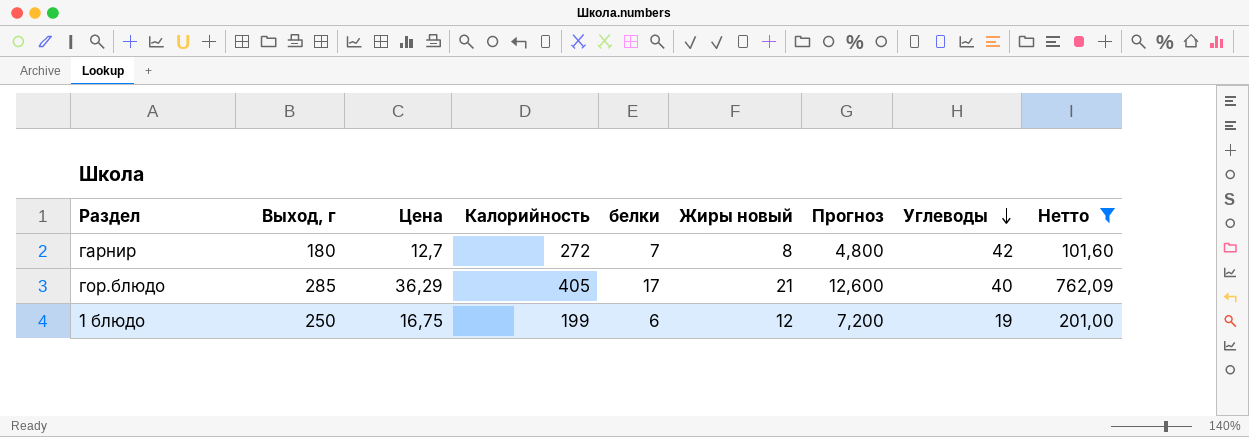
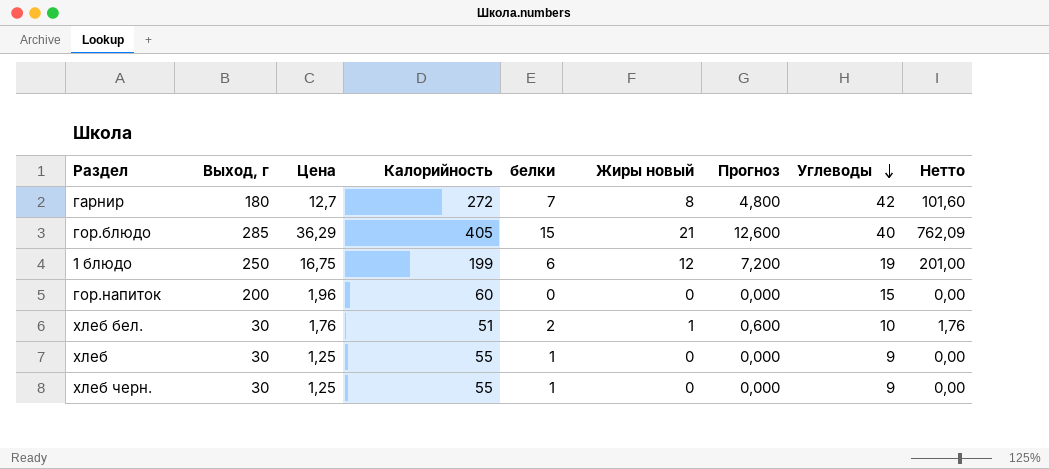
filter: Нетто >= 101,60 -> none
гор.блюдо | белки: 17 -> 15

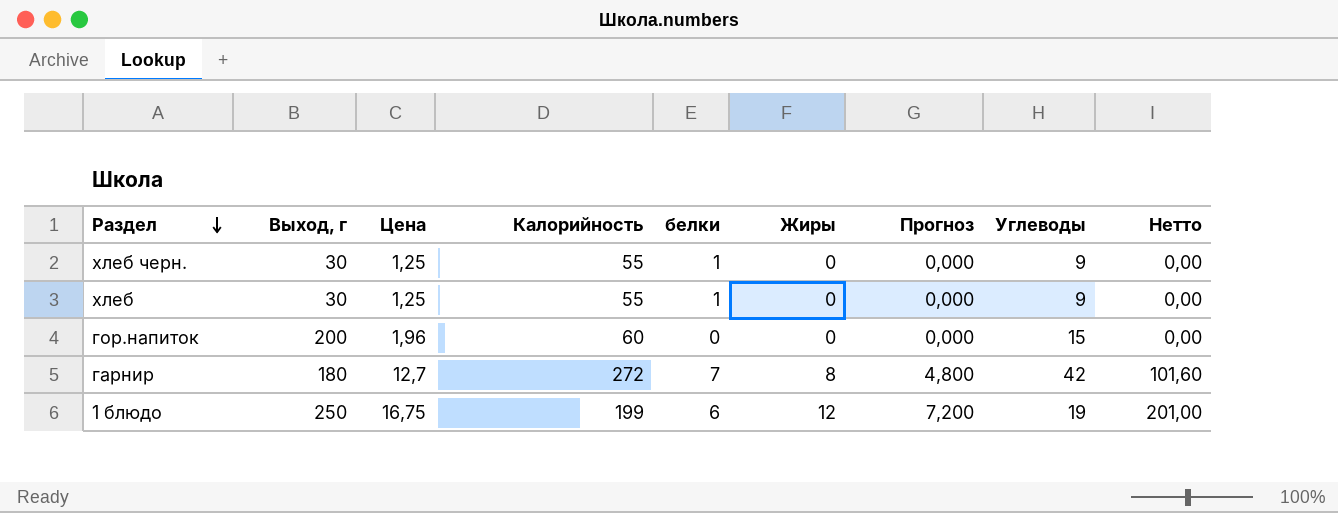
row order: Углеводы descending -> Раздел descending
column name: Жиры новый -> Жиры
row гор.блюдо: 285 | 36,29 | 405 | 15 | 21 | 12,600 | 40 | 762,09 -> none
row хлеб бел.: 30 | 1,76 | 51 | 2 | 1 | 0,600 | 10 | 1,76 -> none

